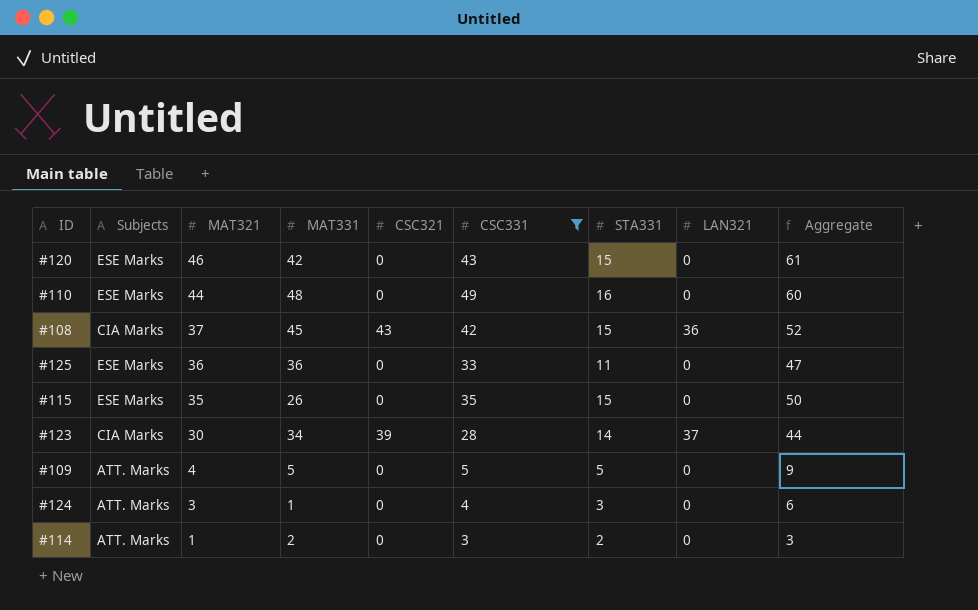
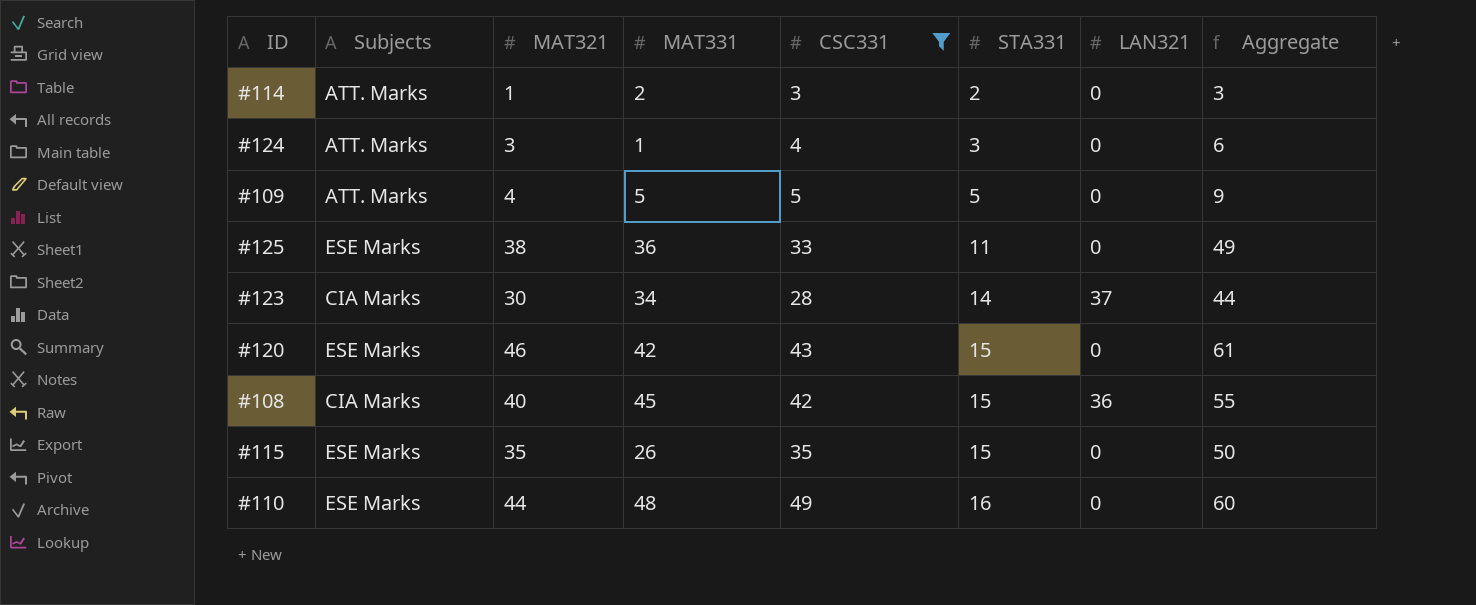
row order: MAT321 descending -> STA331 ascending
column CSC321 | position: 5 -> none
#125 | MAT321: 36 -> 38
#125 | Aggregate: 47 -> 49
#108 | MAT321: 37 -> 40
#108 | Aggregate: 52 -> 55

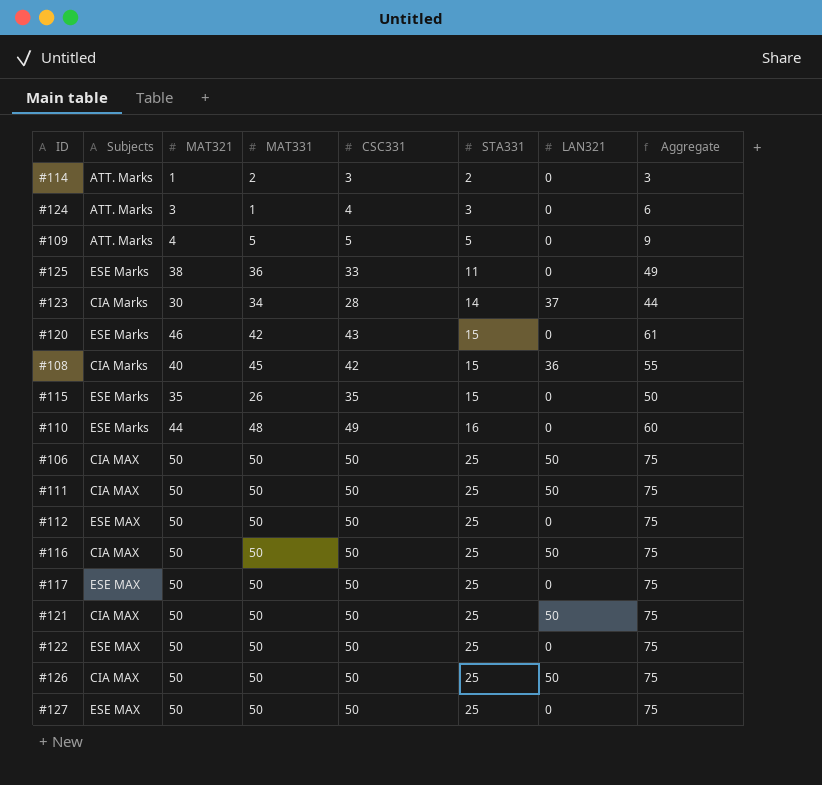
filter: CSC331 != 50 -> none

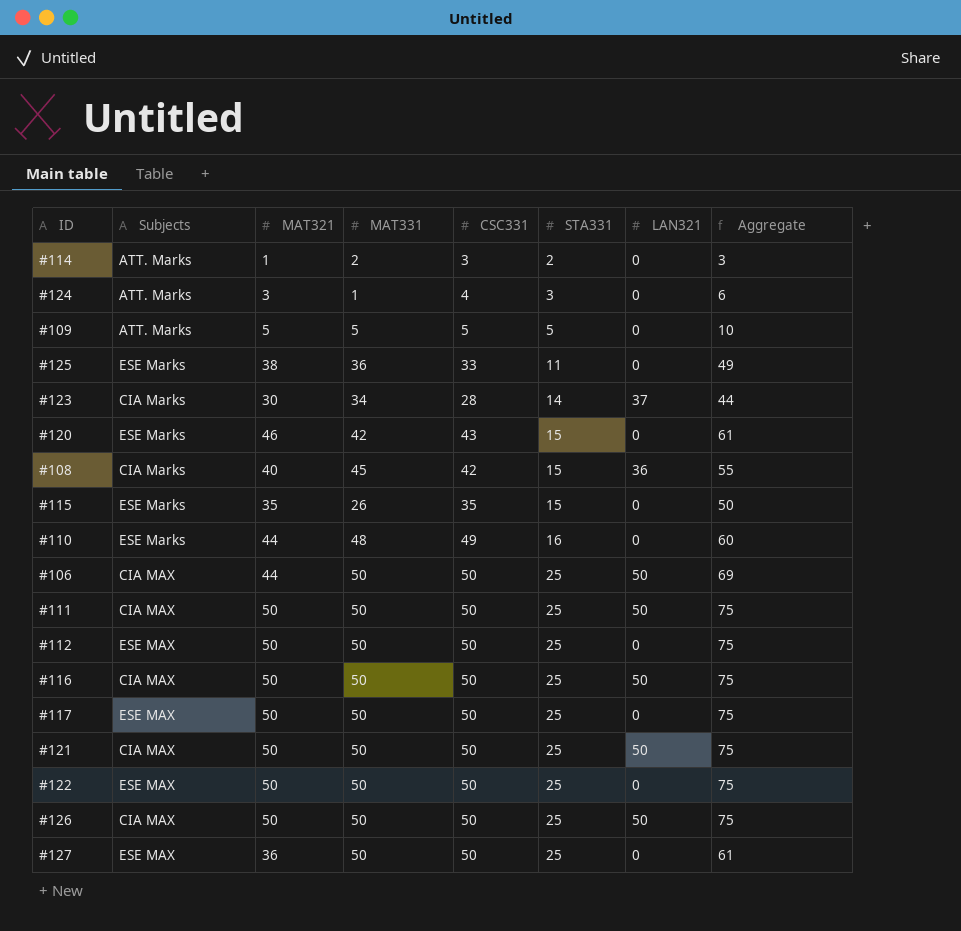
#109 | MAT321: 4 -> 5
#109 | Aggregate: 9 -> 10
#106 | MAT321: 50 -> 44
#106 | Aggregate: 75 -> 69
#127 | MAT321: 50 -> 36
#127 | Aggregate: 75 -> 61

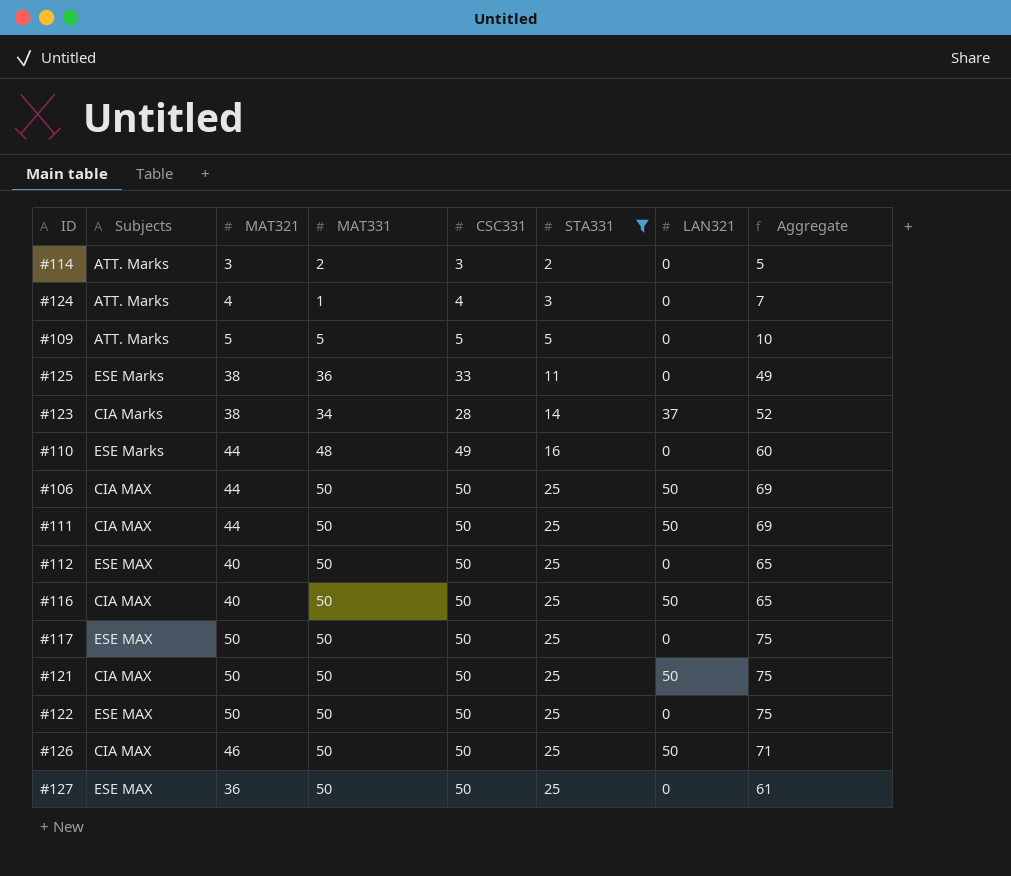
filter: none -> STA331 != 15
#114 | MAT321: 1 -> 3
#114 | Aggregate: 3 -> 5
#124 | MAT321: 3 -> 4
#124 | Aggregate: 6 -> 7
#123 | MAT321: 30 -> 38
#123 | Aggregate: 44 -> 52
#111 | MAT321: 50 -> 44
#111 | Aggregate: 75 -> 69
#112 | MAT321: 50 -> 40
#112 | Aggregate: 75 -> 65
#116 | MAT321: 50 -> 40
#116 | Aggregate: 75 -> 65
#126 | MAT321: 50 -> 46
#126 | Aggregate: 75 -> 71

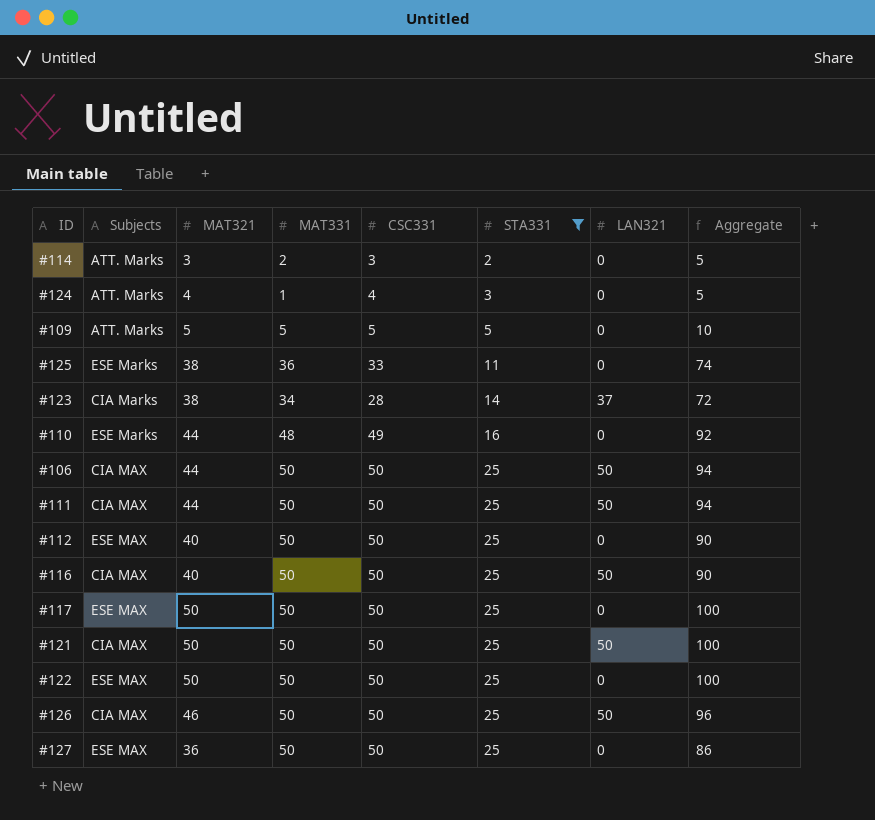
column Aggregate | formula: [MAT321] + [STA331] -> [MAT321] + [MAT331]

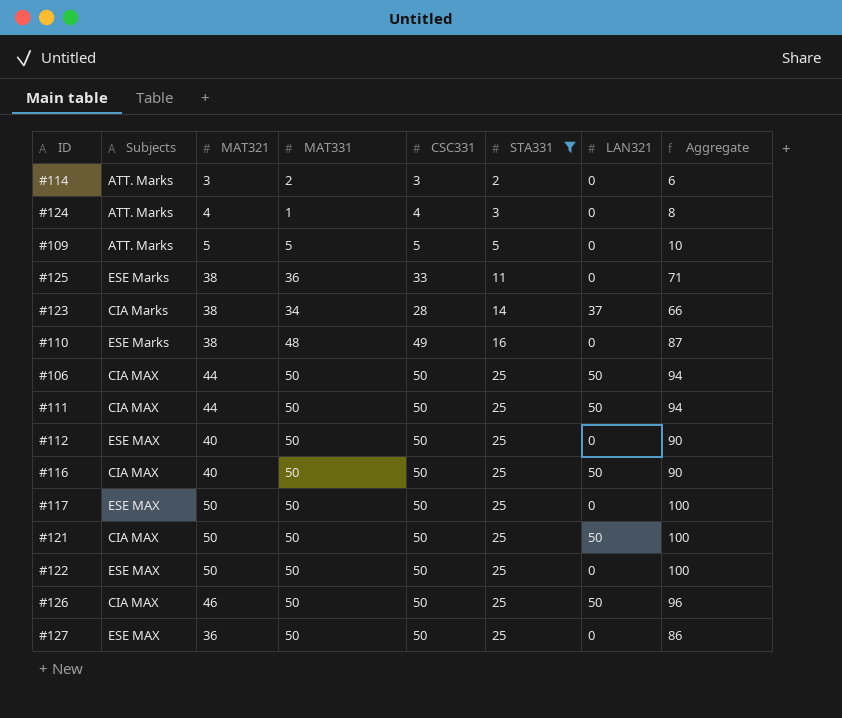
column Aggregate | formula: [MAT321] + [MAT331] -> [MAT321] + [CSC331]
#110 | MAT321: 44 -> 38

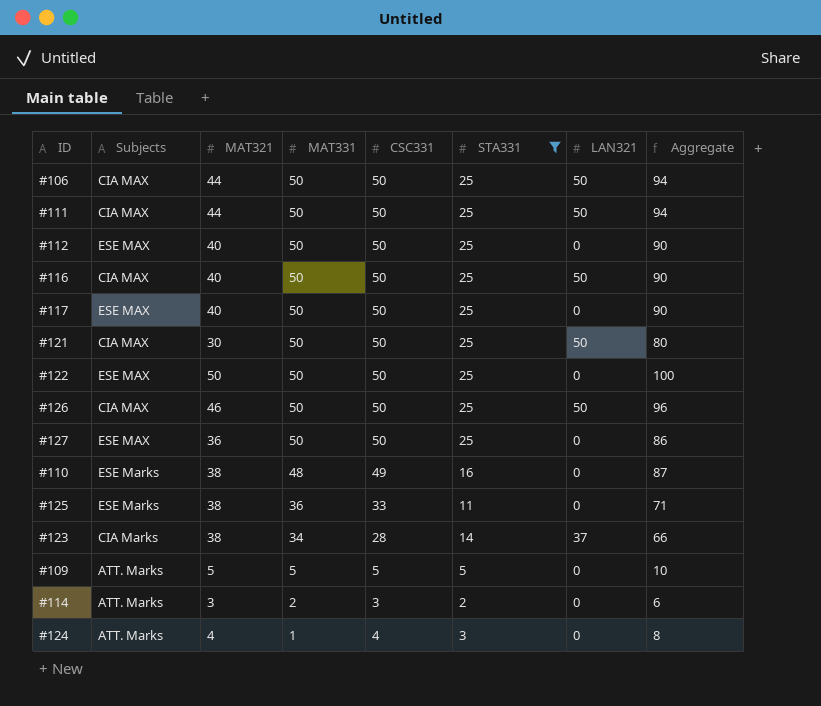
row order: STA331 ascending -> MAT331 descending
#117 | MAT321: 50 -> 40
#117 | Aggregate: 100 -> 90
#121 | MAT321: 50 -> 30
#121 | Aggregate: 100 -> 80

